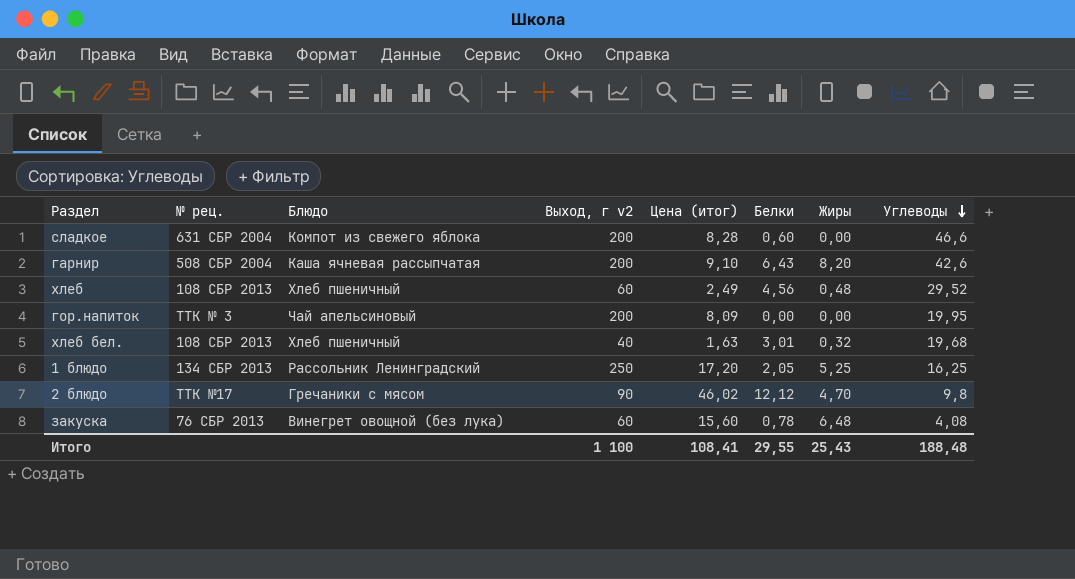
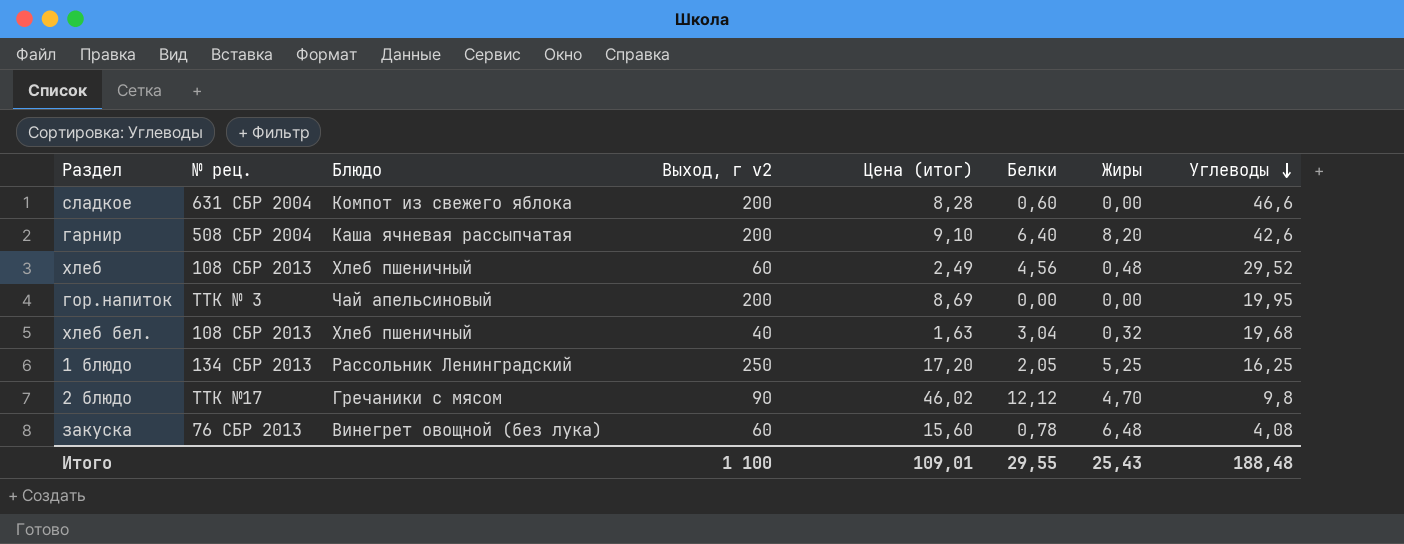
гарнир | Белки: 6,43 -> 6,40
гор.напиток | Цена (итог): 8,09 -> 8,69
хлеб бел. | Белки: 3,01 -> 3,04
Итого | Цена (итог): 108,41 -> 109,01

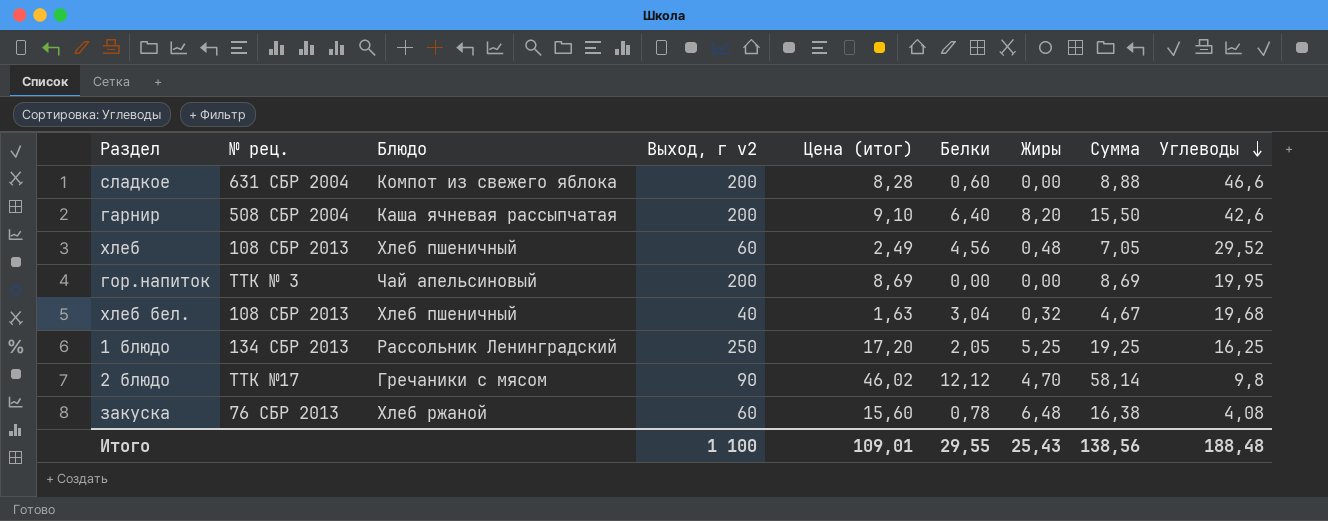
column Сумма | formula: none -> [Цена (итог)] + [Белки]
закуска | Блюдо: Винегрет овощной (без лука) -> Хлеб ржаной

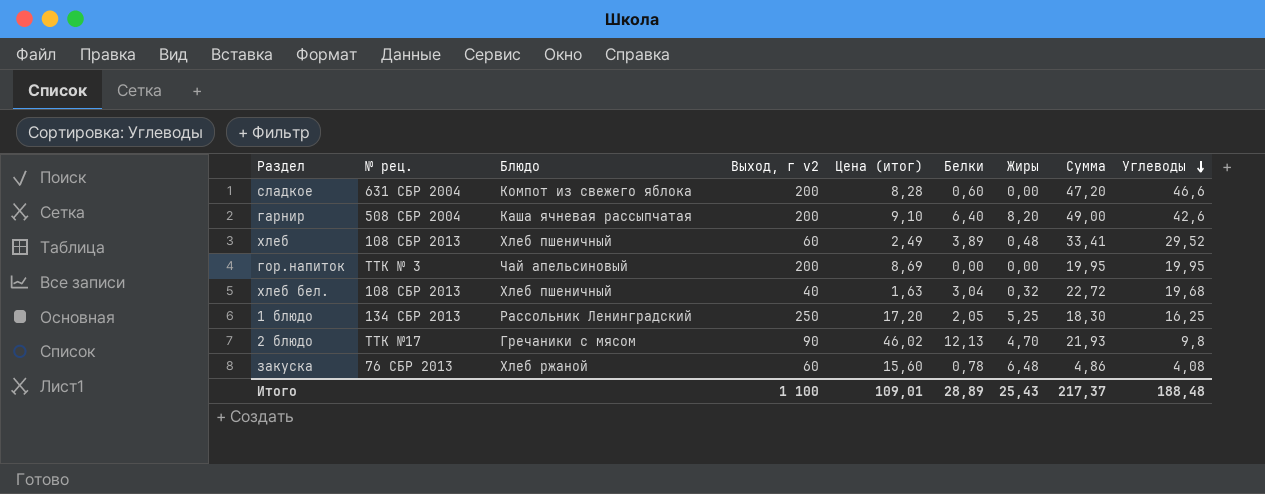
column Сумма | formula: [Цена (итог)] + [Белки] -> [Белки] + [Углеводы]
хлеб | Белки: 4,56 -> 3,89
2 блюдо | Белки: 12,12 -> 12,13
Итого | Белки: 29,55 -> 28,89
Итого | Сумма: 138,56 -> 217,37

